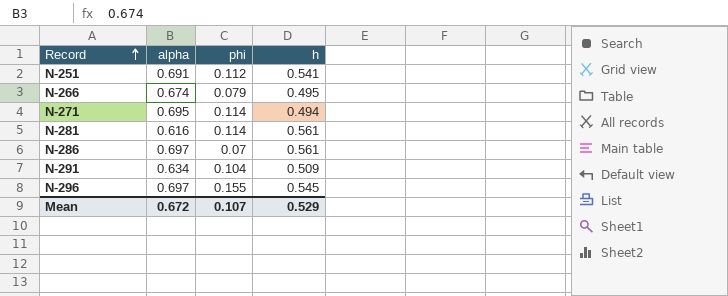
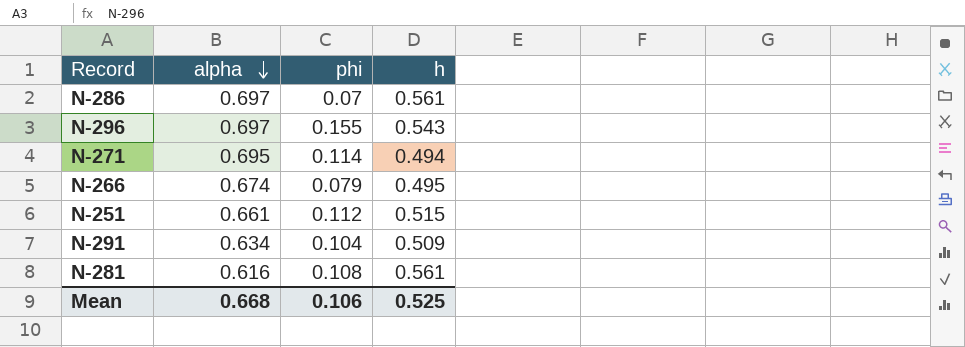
row order: Record ascending -> alpha descending
N-296 | h: 0.545 -> 0.543
N-251 | alpha: 0.691 -> 0.661
N-251 | h: 0.541 -> 0.515
N-281 | phi: 0.114 -> 0.108
Mean | alpha: 0.672 -> 0.668
Mean | phi: 0.107 -> 0.106
Mean | h: 0.529 -> 0.525

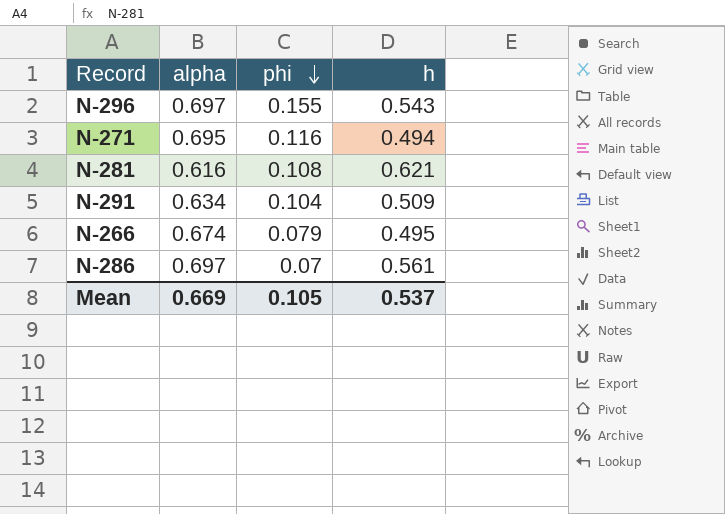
row order: alpha descending -> phi descending
row N-251: 0.661 | 0.112 | 0.515 -> none
N-271 | phi: 0.114 -> 0.116
N-281 | h: 0.561 -> 0.621
Mean | alpha: 0.668 -> 0.669
Mean | phi: 0.106 -> 0.105
Mean | h: 0.525 -> 0.537

